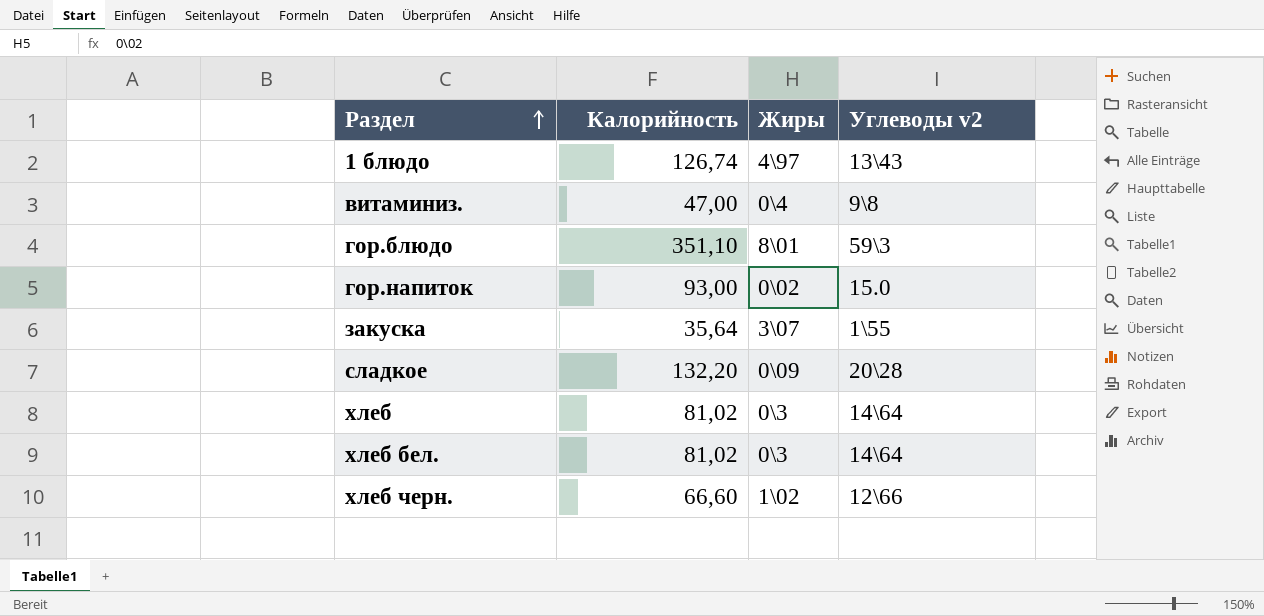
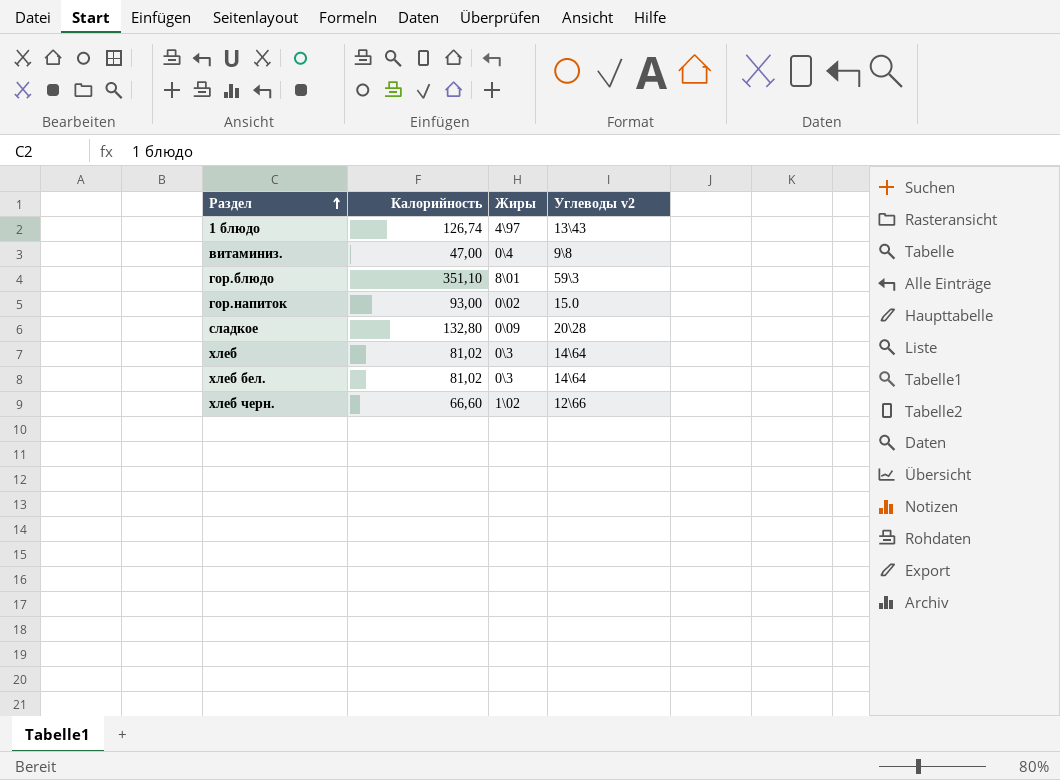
row закуска: 35,64 | 3\07 | 1\55 -> none
сладкое | Калорийность: 132,20 -> 132,80

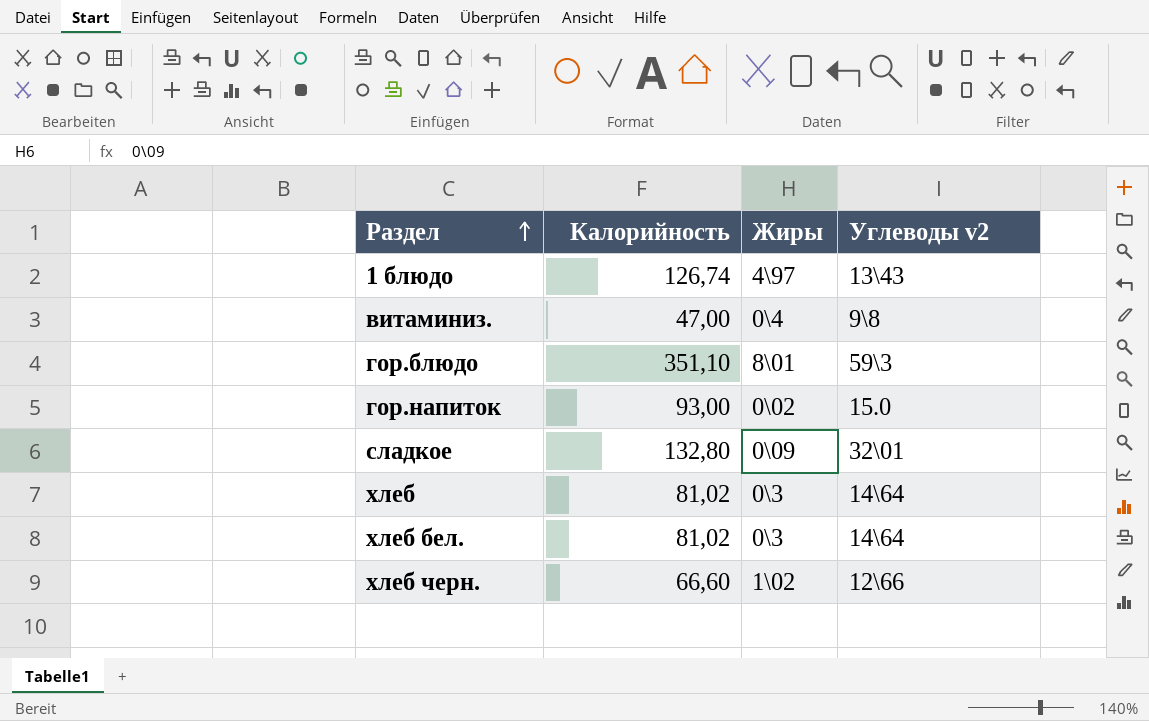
сладкое | Углеводы v2: 20\28 -> 32\01

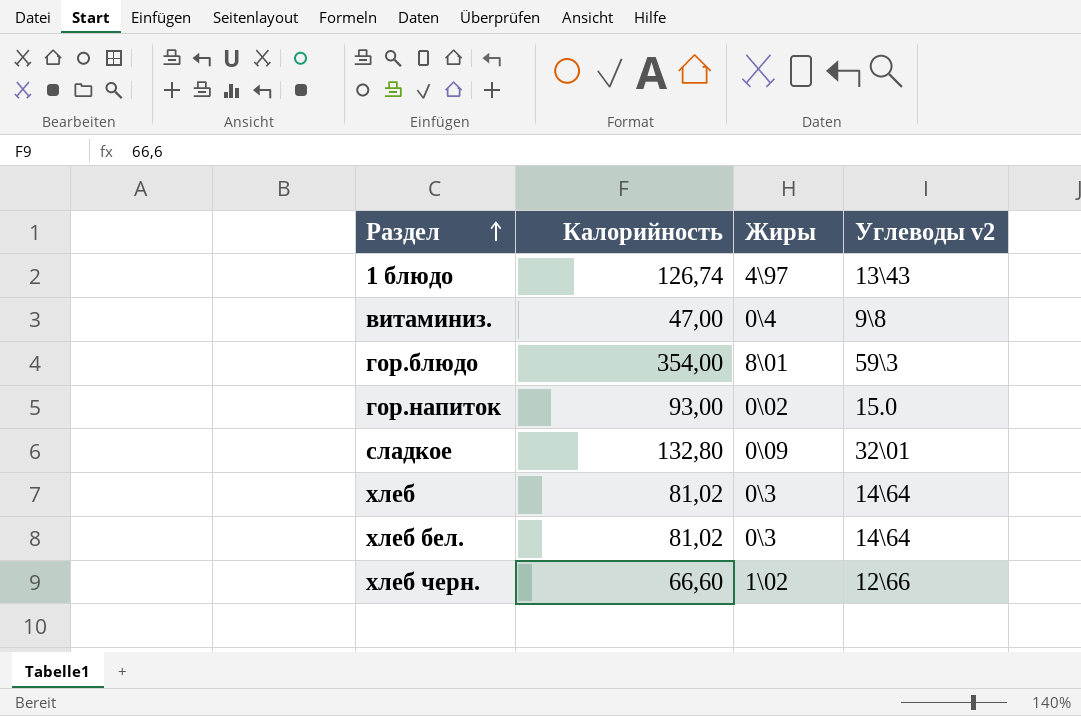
гор.блюдо | Калорийность: 351,10 -> 354,00

